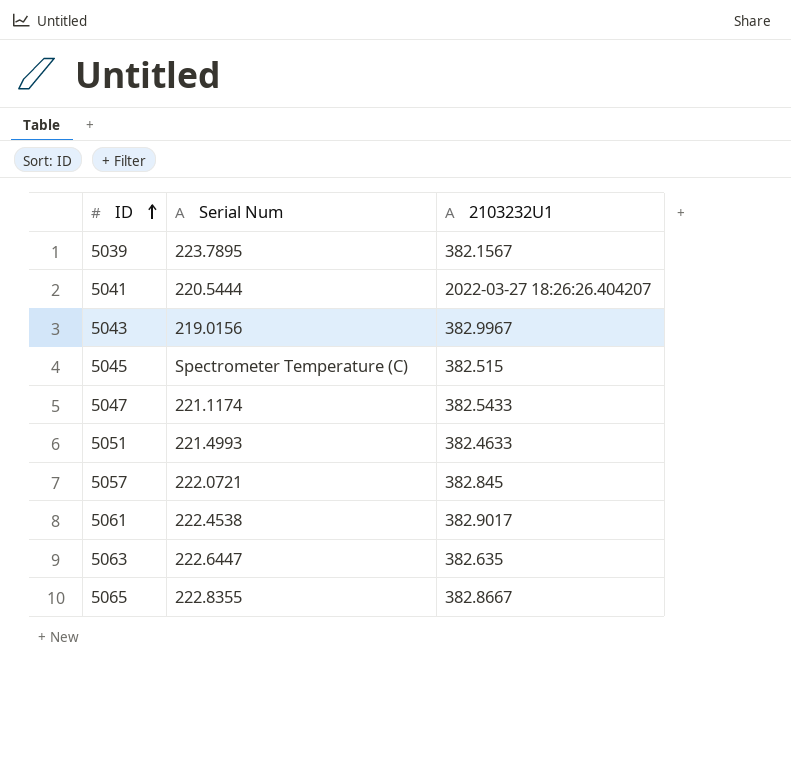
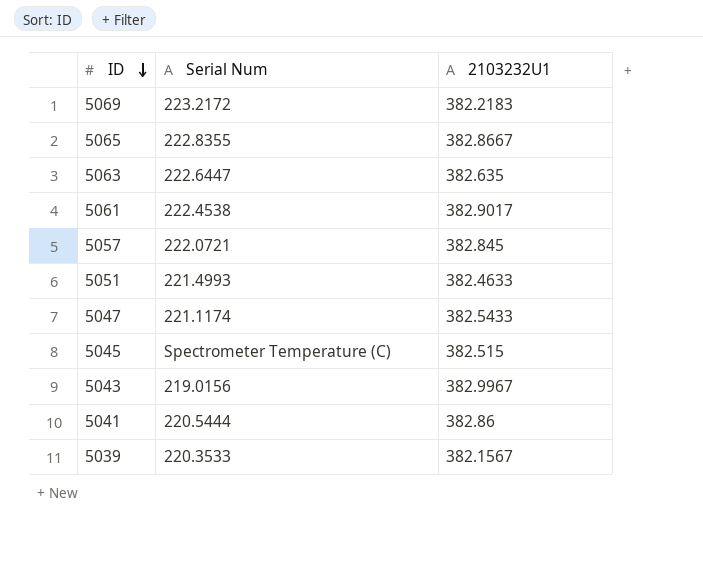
row order: ID ascending -> ID descending
row 5069: none -> 223.2172 | 382.2183
5041 | 2103232U1: 2022-03-27 18:26:26.404207 -> 382.86
5039 | Serial Num: 223.7895 -> 220.3533

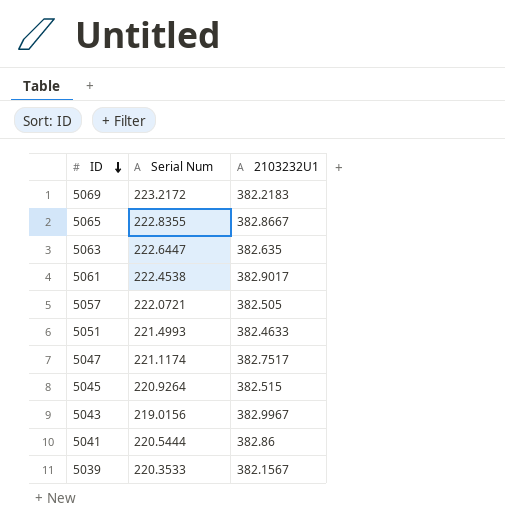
5057 | 2103232U1: 382.845 -> 382.505
5047 | 2103232U1: 382.5433 -> 382.7517
5045 | Serial Num: Spectrometer Temperature (C) -> 220.9264

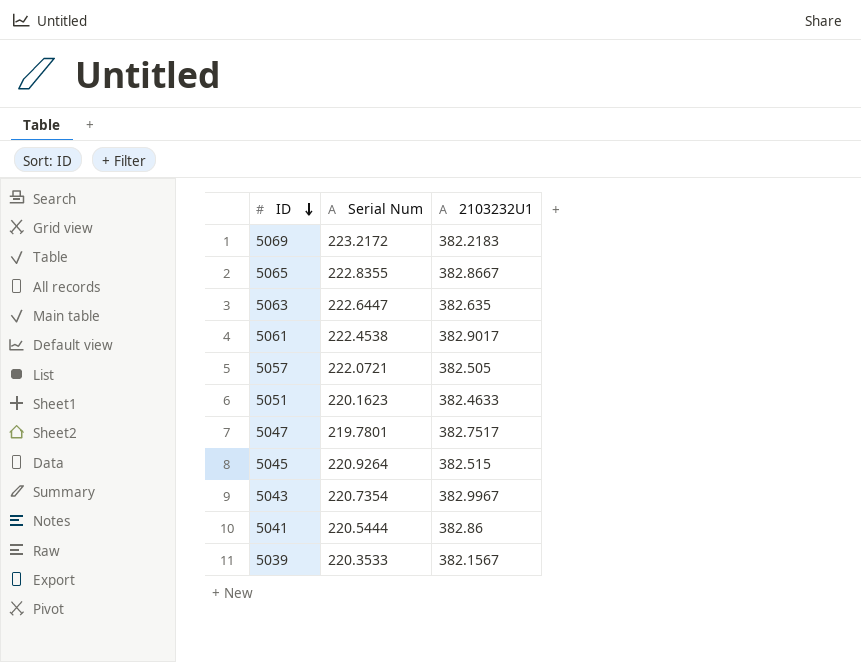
5051 | Serial Num: 221.4993 -> 220.1623
5047 | Serial Num: 221.1174 -> 219.7801
5043 | Serial Num: 219.0156 -> 220.7354

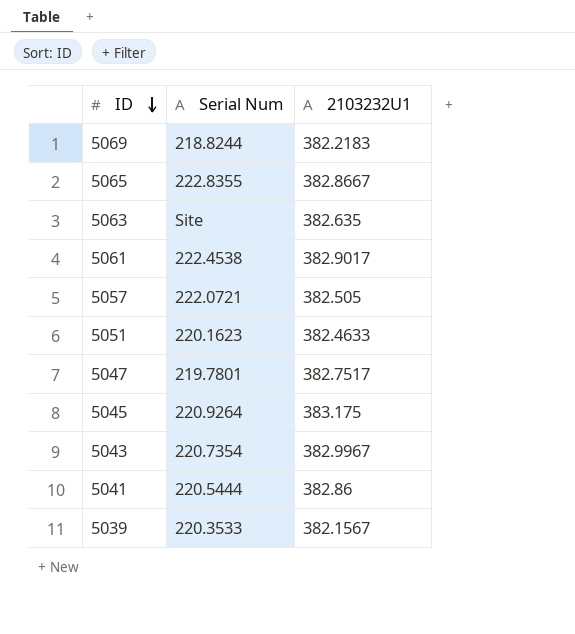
5069 | Serial Num: 223.2172 -> 218.8244
5063 | Serial Num: 222.6447 -> Site
5045 | 2103232U1: 382.515 -> 383.175

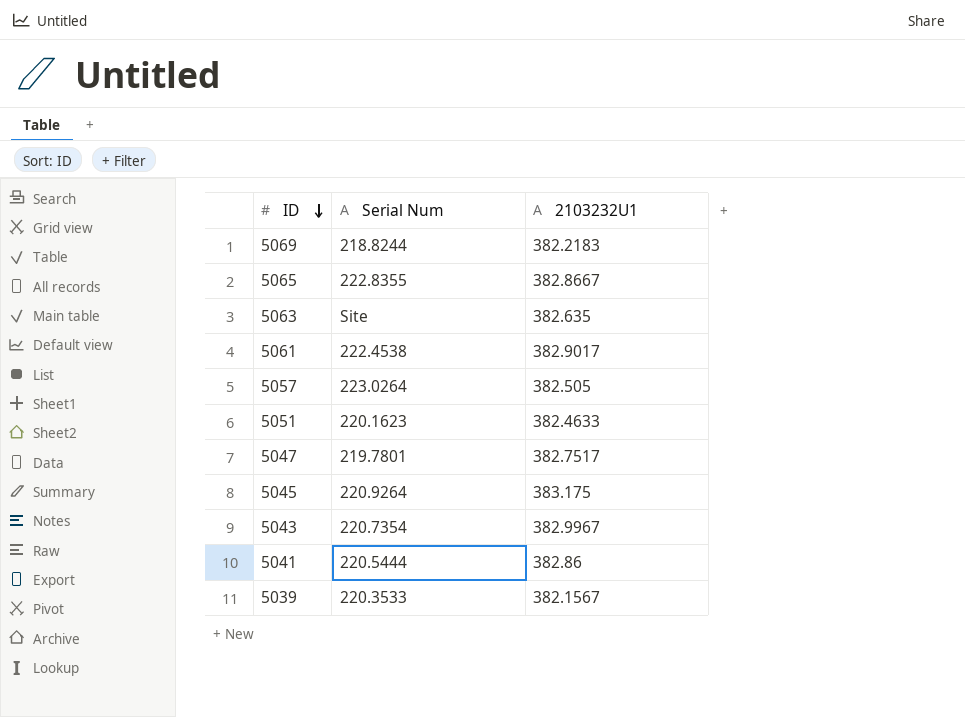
5057 | Serial Num: 222.0721 -> 223.0264

